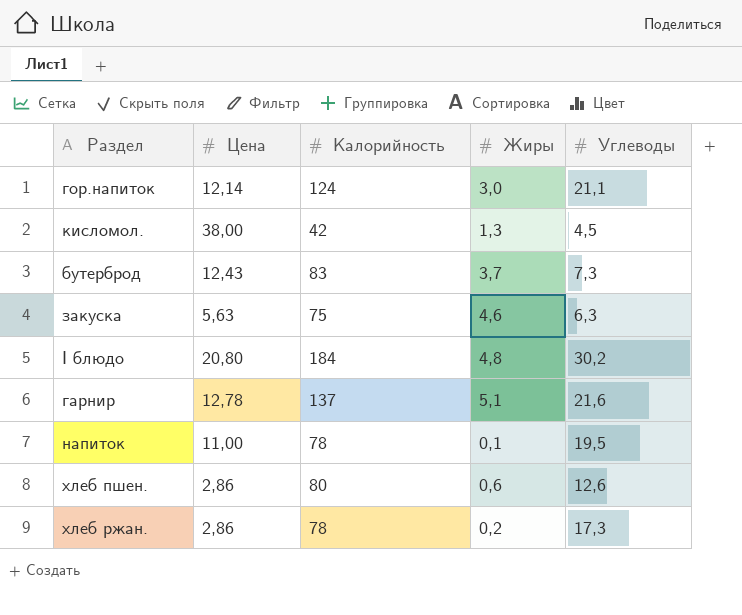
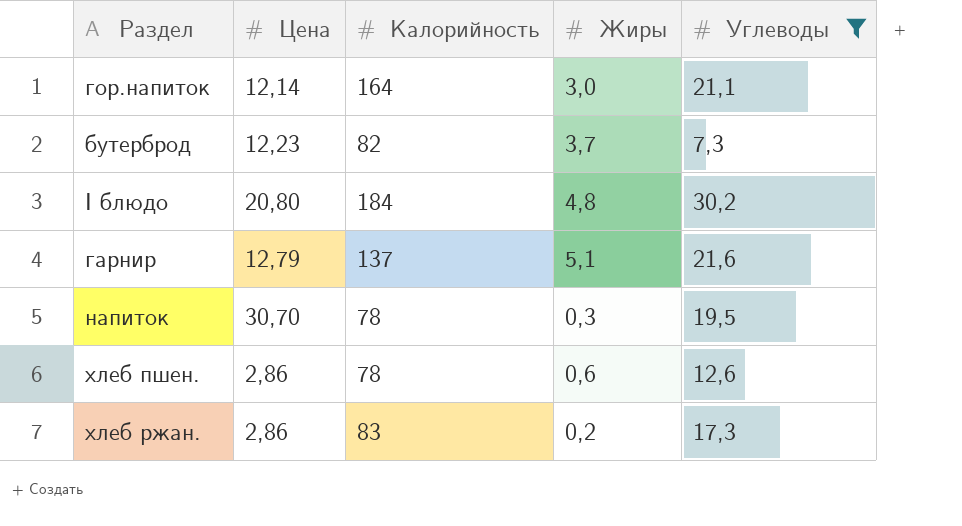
filter: none -> Углеводы >= 7,3
гор.напиток | Калорийность: 124 -> 164
бутерброд | Цена: 12,43 -> 12,23
бутерброд | Калорийность: 83 -> 82
гарнир | Цена: 12,78 -> 12,79
напиток | Цена: 11,00 -> 30,70
напиток | Жиры: 0,1 -> 0,3
хлеб пшен. | Калорийность: 80 -> 78
хлеб ржан. | Калорийность: 78 -> 83

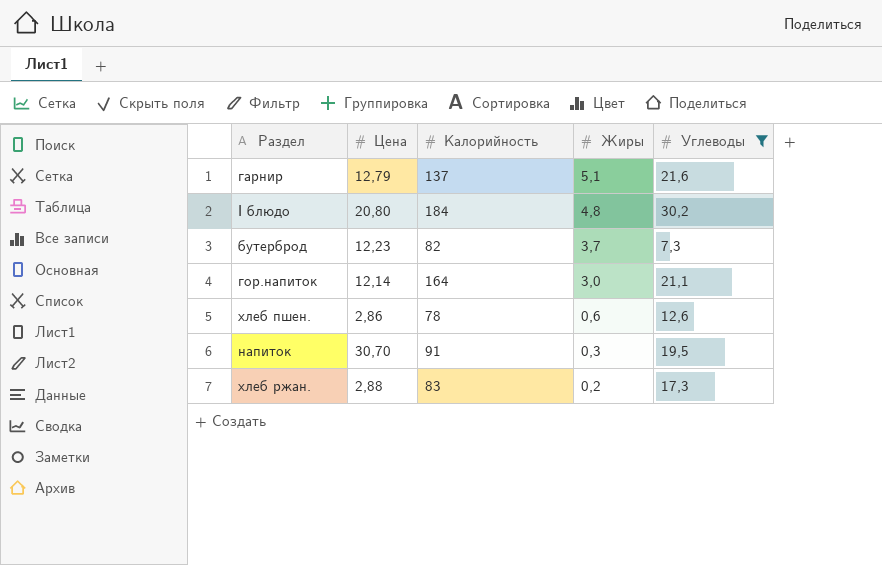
row order: none -> Жиры descending
напиток | Калорийность: 78 -> 91
хлеб ржан. | Цена: 2,86 -> 2,88

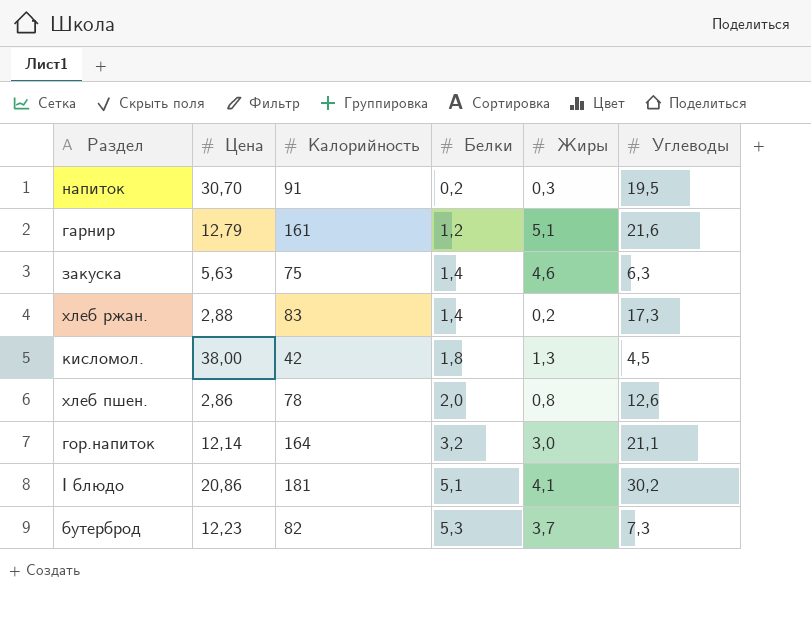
filter: Углеводы >= 7,3 -> none
row order: Жиры descending -> Белки ascending
column Белки | position: none -> 4
гарнир | Калорийность: 137 -> 161
хлеб пшен. | Жиры: 0,6 -> 0,8
I блюдо | Цена: 20,80 -> 20,86
I блюдо | Калорийность: 184 -> 181
I блюдо | Жиры: 4,8 -> 4,1

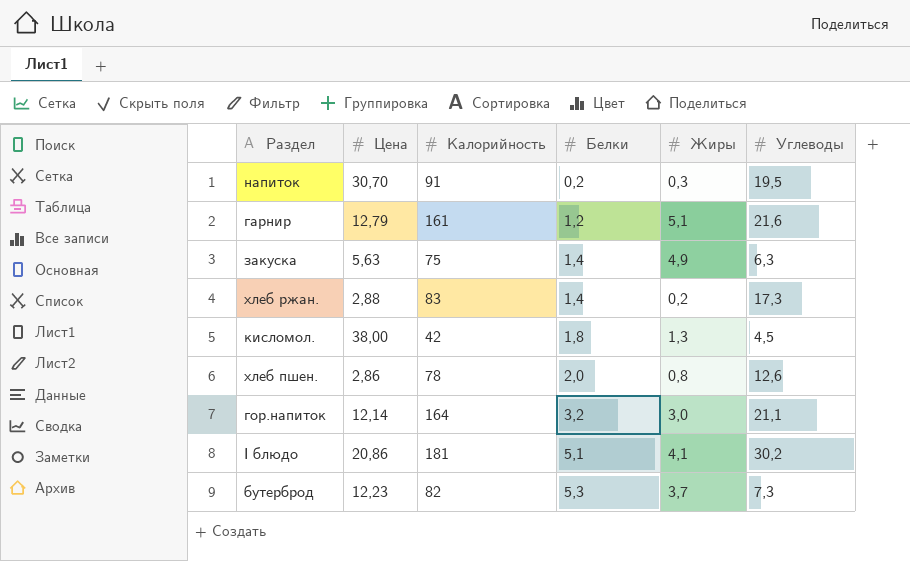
закуска | Жиры: 4,6 -> 4,9

